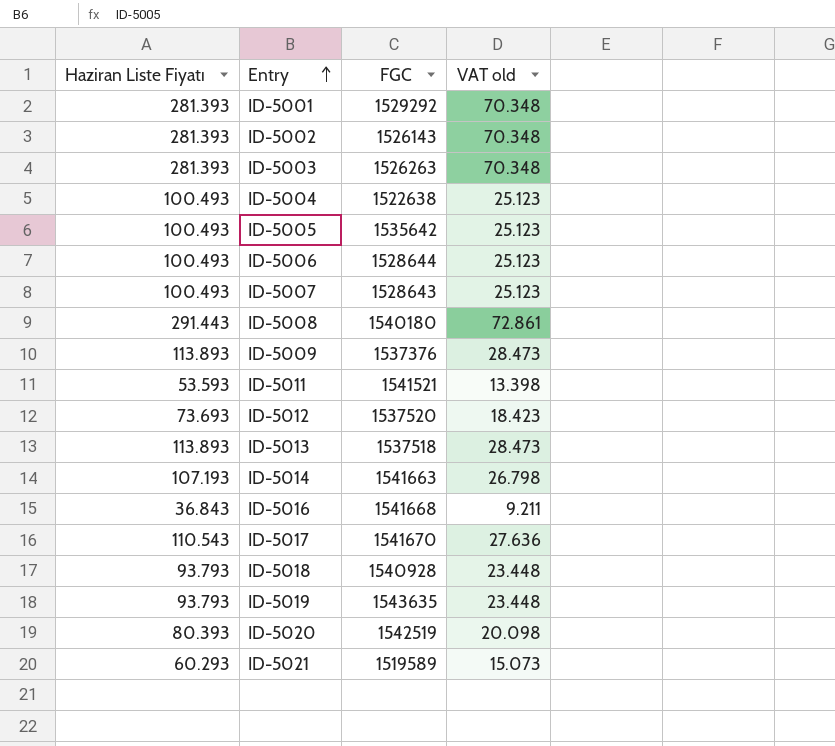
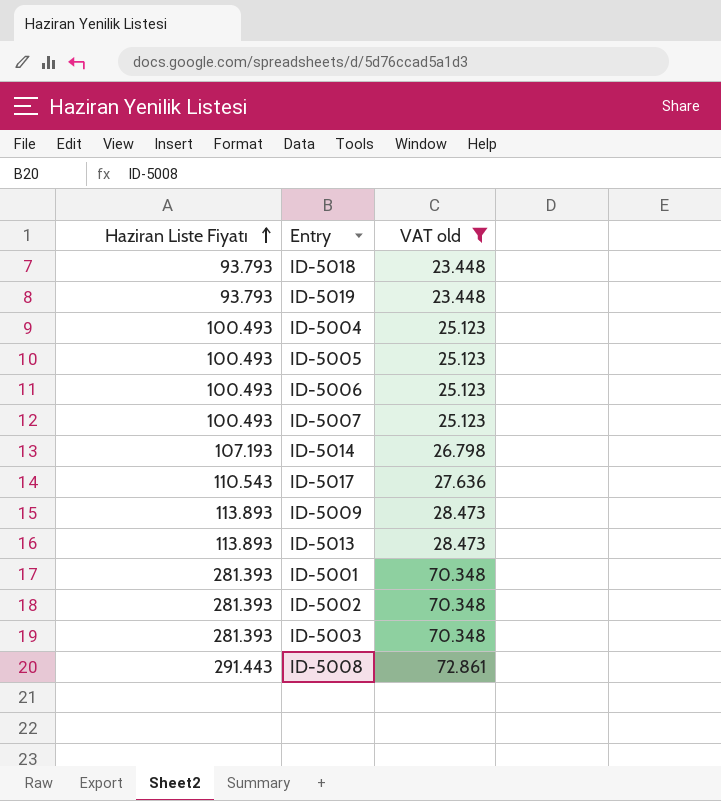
filter: none -> VAT old >= 23.448
row order: Entry ascending -> Haziran Liste Fiyatı ascending
column FGC | position: 3 -> none

